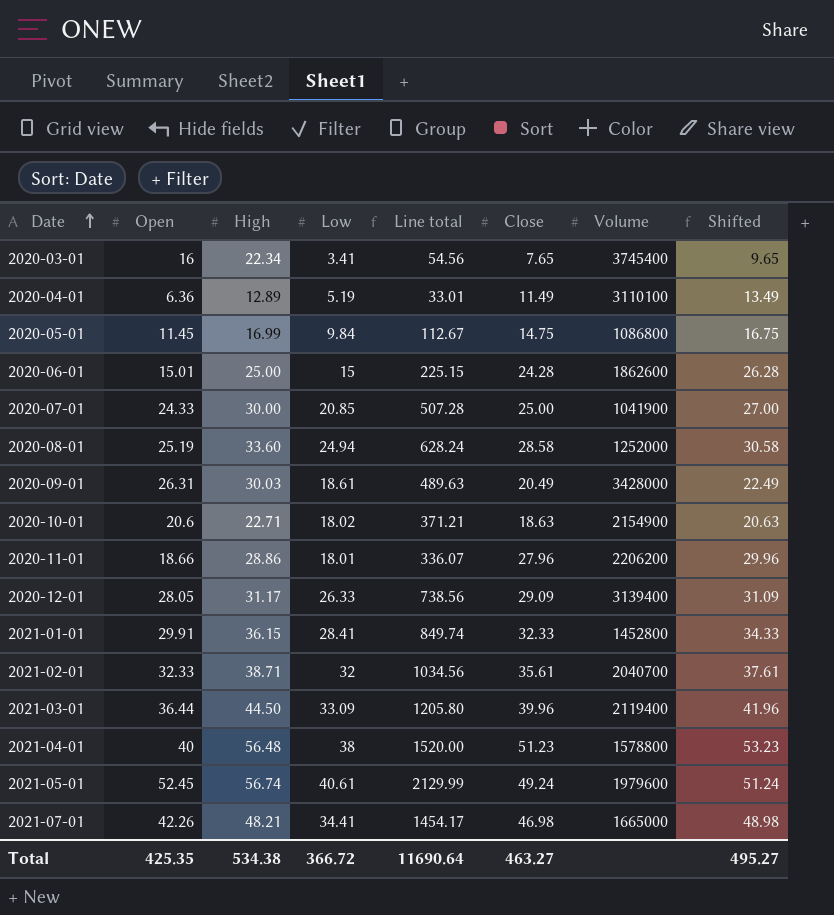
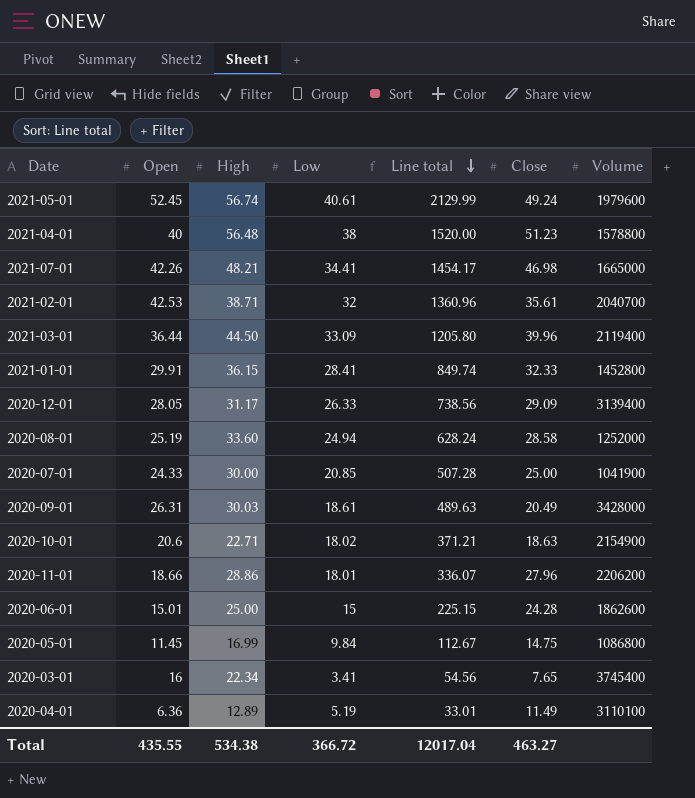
row order: Date ascending -> Line total descending
column Shifted | formula: [Close] + 2 -> none
2021-02-01 | Open: 32.33 -> 42.53
2021-02-01 | Line total: 1034.56 -> 1360.96
Total | Open: 425.35 -> 435.55
Total | Line total: 11690.64 -> 12017.04

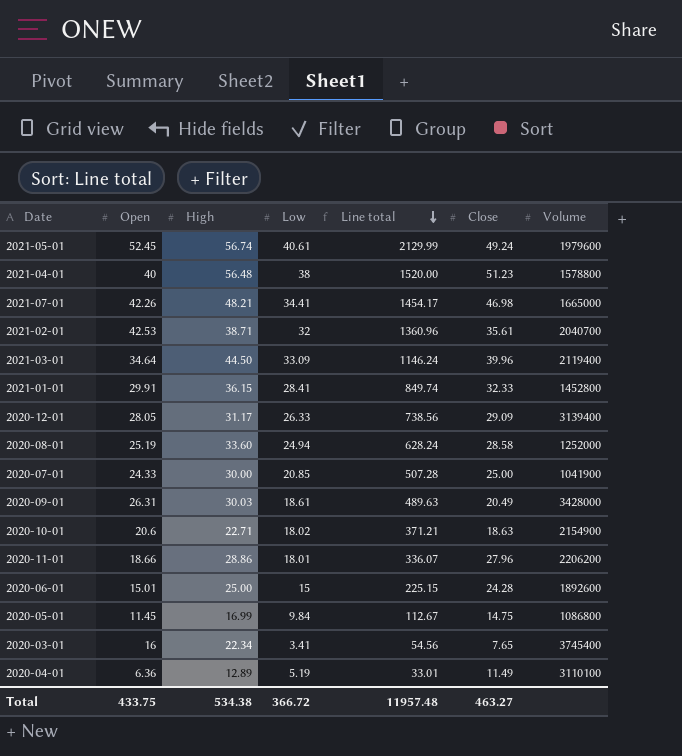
2021-03-01 | Open: 36.44 -> 34.64
2021-03-01 | Line total: 1205.80 -> 1146.24
2020-06-01 | Volume: 1862600 -> 1892600
Total | Open: 435.55 -> 433.75
Total | Line total: 12017.04 -> 11957.48

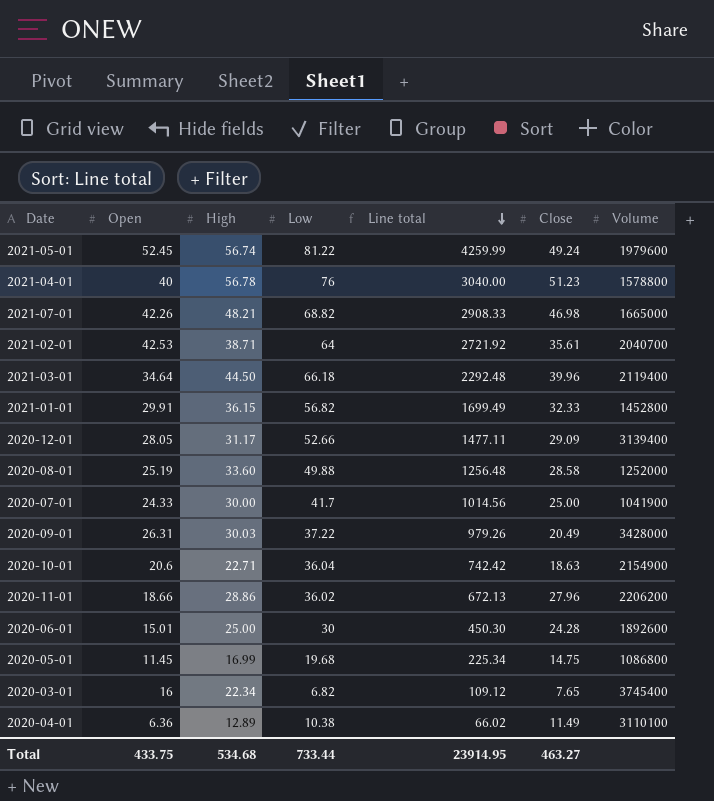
2021-05-01 | Low: 40.61 -> 81.22
2021-05-01 | Line total: 2129.99 -> 4259.99
2021-04-01 | High: 56.48 -> 56.78
2021-04-01 | Low: 38 -> 76
2021-04-01 | Line total: 1520.00 -> 3040.00
2021-07-01 | Low: 34.41 -> 68.82
2021-07-01 | Line total: 1454.17 -> 2908.33
2021-02-01 | Low: 32 -> 64
2021-02-01 | Line total: 1360.96 -> 2721.92
2021-03-01 | Low: 33.09 -> 66.18
2021-03-01 | Line total: 1146.24 -> 2292.48
2021-01-01 | Low: 28.41 -> 56.82
2021-01-01 | Line total: 849.74 -> 1699.49
2020-12-01 | Low: 26.33 -> 52.66
2020-12-01 | Line total: 738.56 -> 1477.11
2020-08-01 | Low: 24.94 -> 49.88
2020-08-01 | Line total: 628.24 -> 1256.48
2020-07-01 | Low: 20.85 -> 41.7
2020-07-01 | Line total: 507.28 -> 1014.56
2020-09-01 | Low: 18.61 -> 37.22
2020-09-01 | Line total: 489.63 -> 979.26
2020-10-01 | Low: 18.02 -> 36.04
2020-10-01 | Line total: 371.21 -> 742.42
2020-11-01 | Low: 18.01 -> 36.02
2020-11-01 | Line total: 336.07 -> 672.13
2020-06-01 | Low: 15 -> 30
2020-06-01 | Line total: 225.15 -> 450.30
2020-05-01 | Low: 9.84 -> 19.68
2020-05-01 | Line total: 112.67 -> 225.34
2020-03-01 | Low: 3.41 -> 6.82
2020-03-01 | Line total: 54.56 -> 109.12
2020-04-01 | Low: 5.19 -> 10.38
2020-04-01 | Line total: 33.01 -> 66.02
Total | High: 534.38 -> 534.68
Total | Low: 366.72 -> 733.44
Total | Line total: 11957.48 -> 23914.95

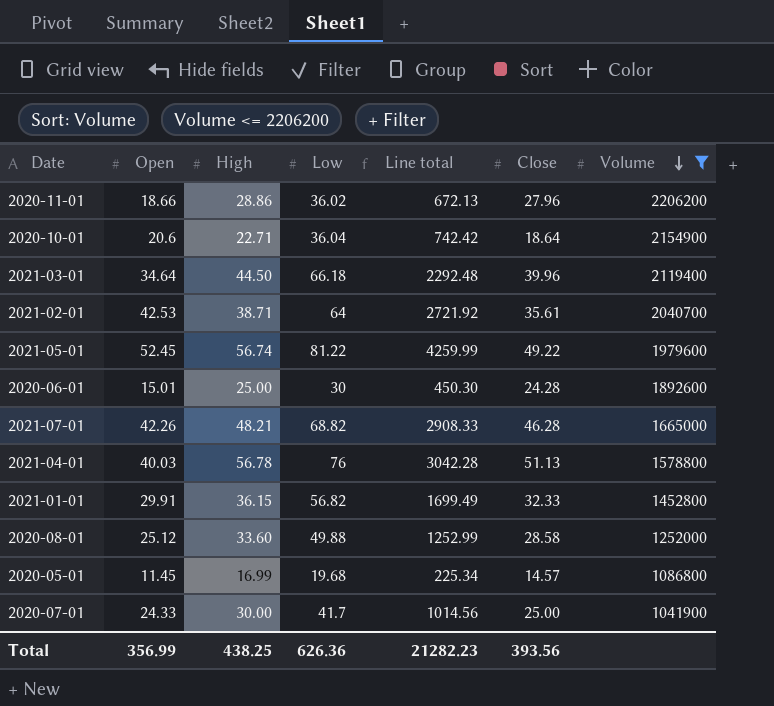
filter: none -> Volume <= 2206200
row order: Line total descending -> Volume descending
2020-10-01 | Close: 18.63 -> 18.64
2021-05-01 | Close: 49.24 -> 49.22
2021-07-01 | Close: 46.98 -> 46.28
2021-04-01 | Open: 40 -> 40.03
2021-04-01 | Line total: 3040.00 -> 3042.28
2021-04-01 | Close: 51.23 -> 51.13
2020-08-01 | Open: 25.19 -> 25.12
2020-08-01 | Line total: 1256.48 -> 1252.99
2020-05-01 | Close: 14.75 -> 14.57
Total | Open: 433.75 -> 356.99
Total | High: 534.68 -> 438.25
Total | Low: 733.44 -> 626.36
Total | Line total: 23914.95 -> 21282.23
Total | Close: 463.27 -> 393.56

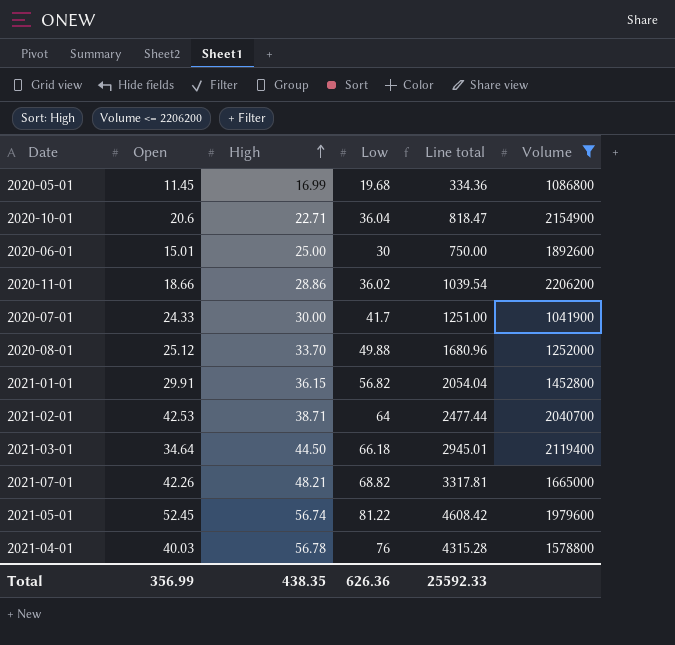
row order: Volume descending -> High ascending
column Close | position: 6 -> none
column Line total | formula: [Open] * [Low] -> [High] * [Low]
2020-08-01 | High: 33.60 -> 33.70
Total | High: 438.25 -> 438.35
Total | Line total: 21282.23 -> 25592.33

